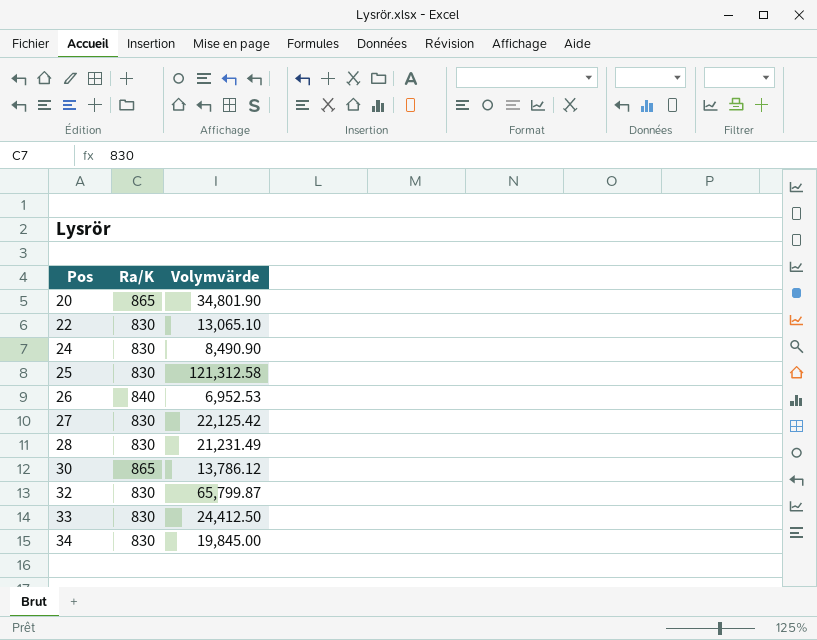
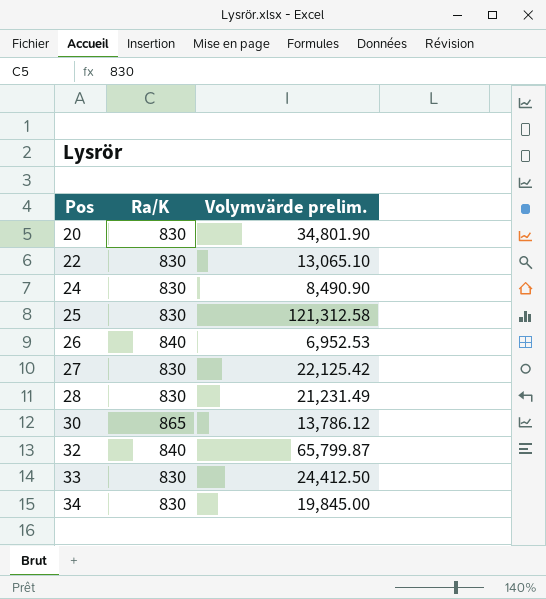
column name: Volymvärde -> Volymvärde prelim.
20 | Ra/K: 865 -> 830
32 | Ra/K: 830 -> 840

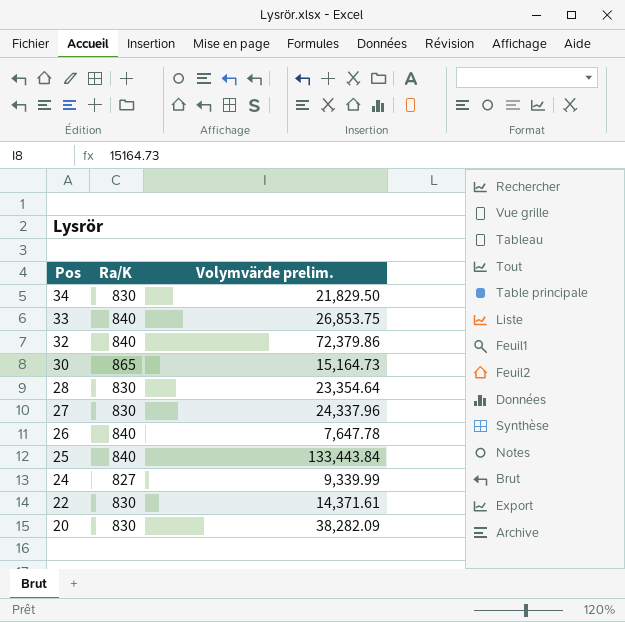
row order: Pos ascending -> Pos descending
34 | Volymvärde prelim.: 19,845.00 -> 21,829.50
33 | Ra/K: 830 -> 840
33 | Volymvärde prelim.: 24,412.50 -> 26,853.75
32 | Volymvärde prelim.: 65,799.87 -> 72,379.86
30 | Volymvärde prelim.: 13,786.12 -> 15,164.73
28 | Volymvärde prelim.: 21,231.49 -> 23,354.64
27 | Volymvärde prelim.: 22,125.42 -> 24,337.96
26 | Volymvärde prelim.: 6,952.53 -> 7,647.78
25 | Ra/K: 830 -> 840
25 | Volymvärde prelim.: 121,312.58 -> 133,443.84
24 | Ra/K: 830 -> 827
24 | Volymvärde prelim.: 8,490.90 -> 9,339.99
22 | Volymvärde prelim.: 13,065.10 -> 14,371.61
20 | Volymvärde prelim.: 34,801.90 -> 38,282.09

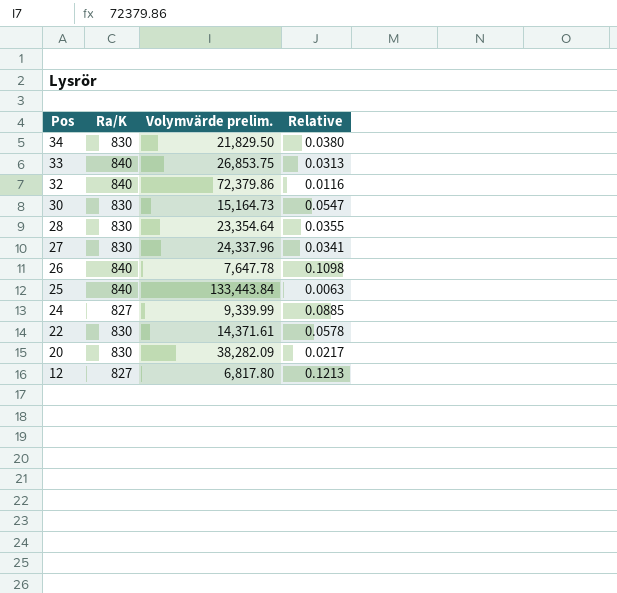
column Relative | formula: none -> [Ra/K] / [Volymvärde prelim.]
30 | Ra/K: 865 -> 830
row 12: none -> 827 | 6,817.80 | 0.1213

